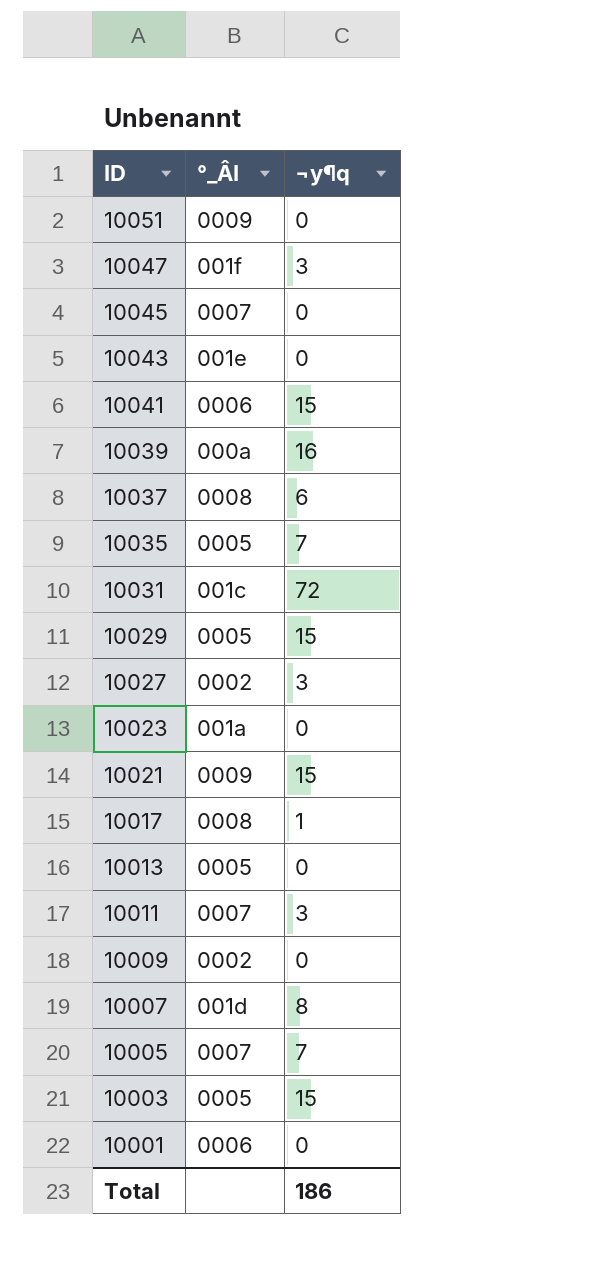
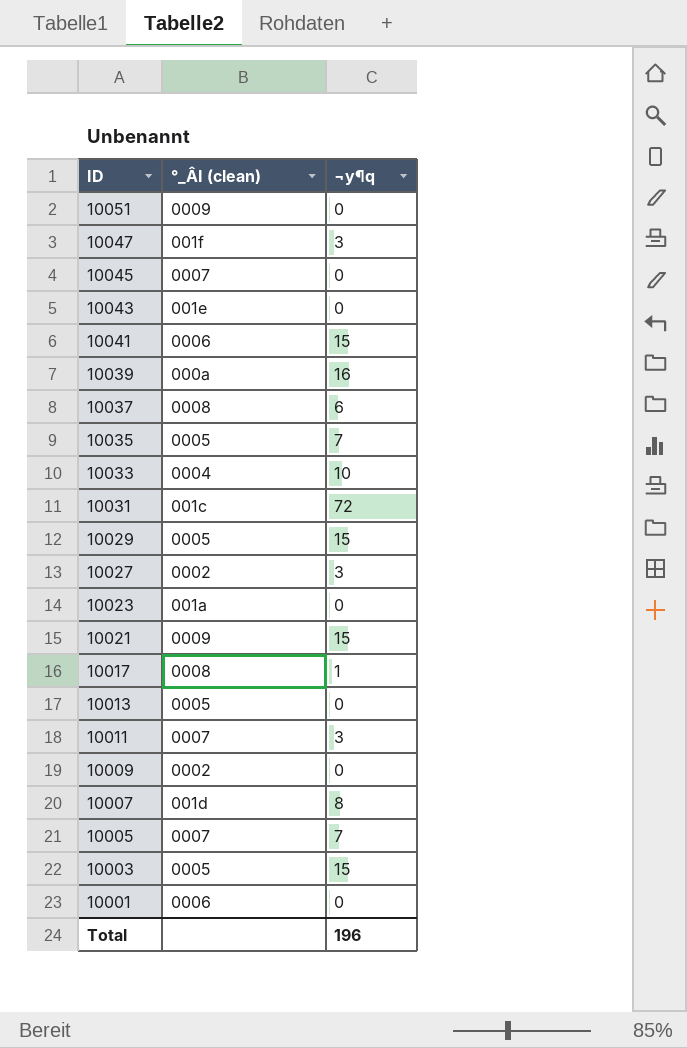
column name: °_ÂI -> °_ÂI (clean)
row 10033: none -> 0004 | 10
Total | ¬y¶q: 186 -> 196

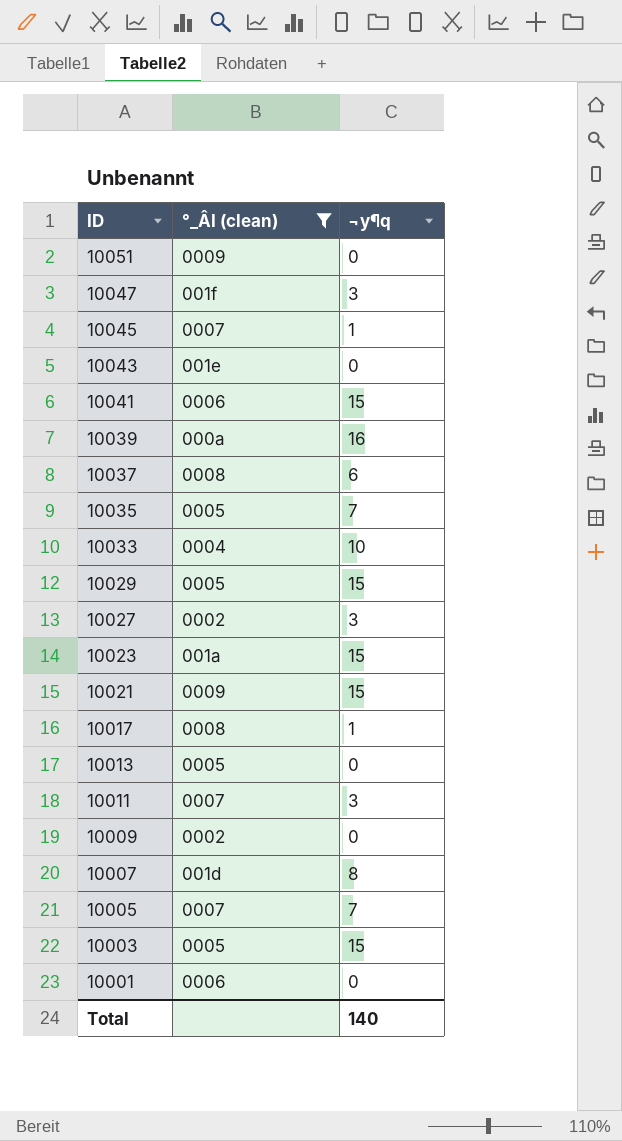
filter: none -> °_ÂI (clean) != 001c
10045 | ¬y¶q: 0 -> 1
10023 | ¬y¶q: 0 -> 15
Total | ¬y¶q: 196 -> 140

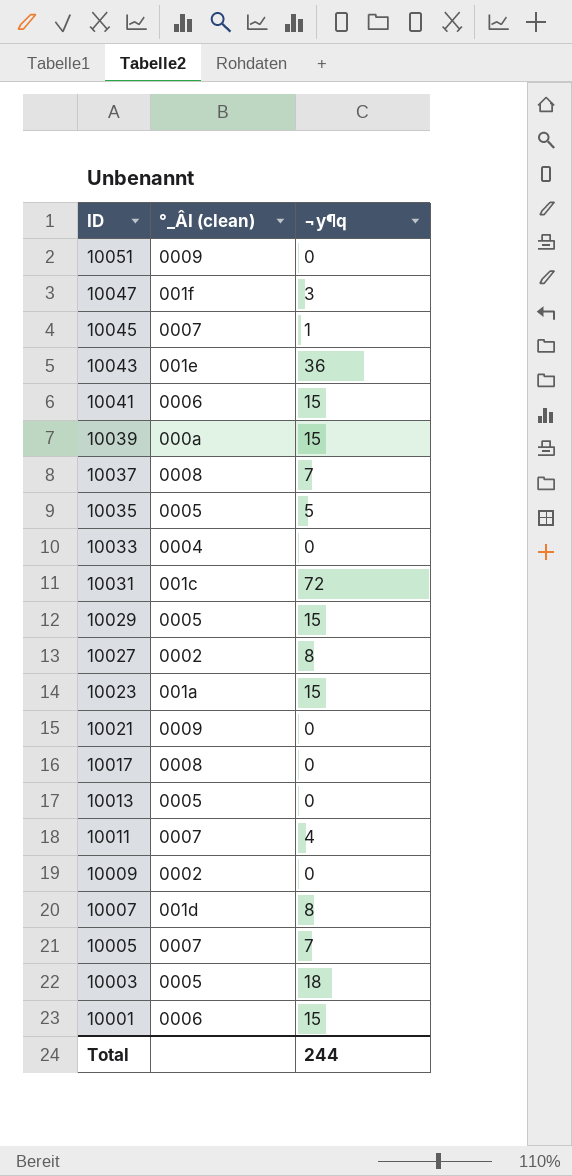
filter: °_ÂI (clean) != 001c -> none
10043 | ¬y¶q: 0 -> 36
10039 | ¬y¶q: 16 -> 15
10037 | ¬y¶q: 6 -> 7
10035 | ¬y¶q: 7 -> 5
10033 | ¬y¶q: 10 -> 0
10027 | ¬y¶q: 3 -> 8
10021 | ¬y¶q: 15 -> 0
10017 | ¬y¶q: 1 -> 0
10011 | ¬y¶q: 3 -> 4
10003 | ¬y¶q: 15 -> 18
10001 | ¬y¶q: 0 -> 15
Total | ¬y¶q: 140 -> 244

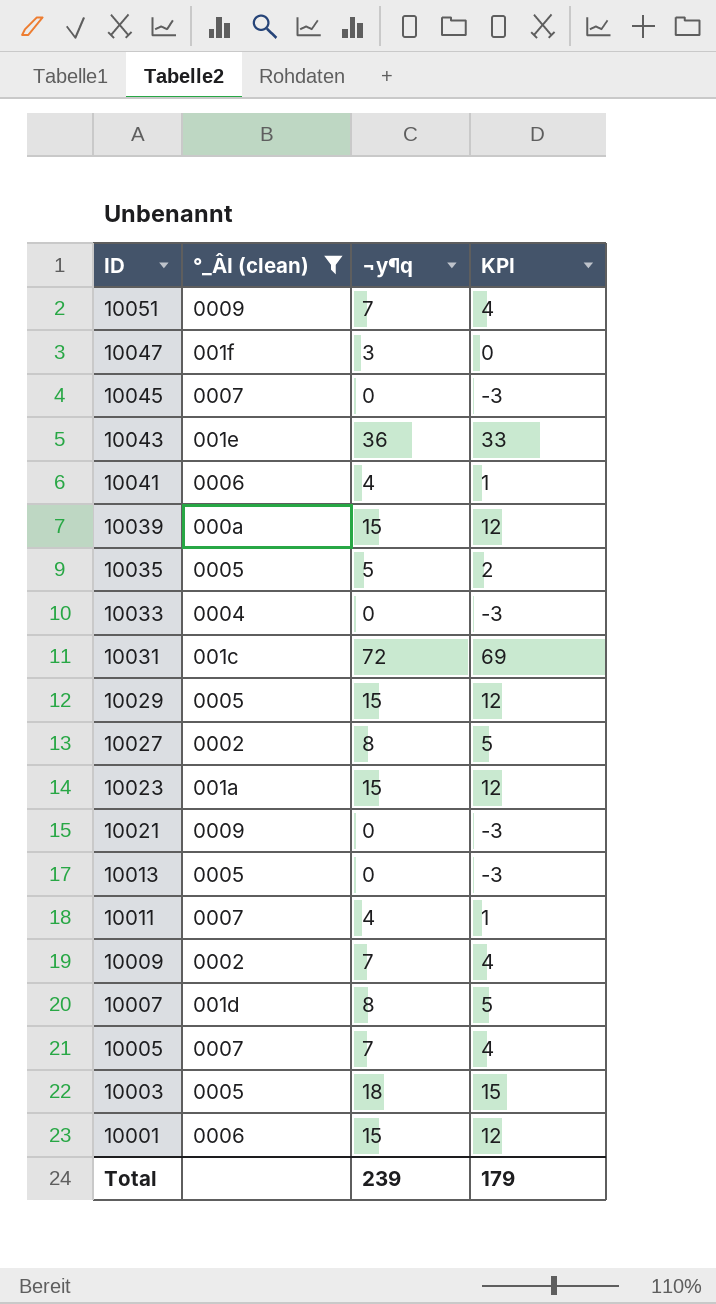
filter: none -> °_ÂI (clean) != 0008
column KPI | formula: none -> [¬y¶q] - 3
10051 | ¬y¶q: 0 -> 7
10045 | ¬y¶q: 1 -> 0
10041 | ¬y¶q: 15 -> 4
10009 | ¬y¶q: 0 -> 7
Total | ¬y¶q: 244 -> 239

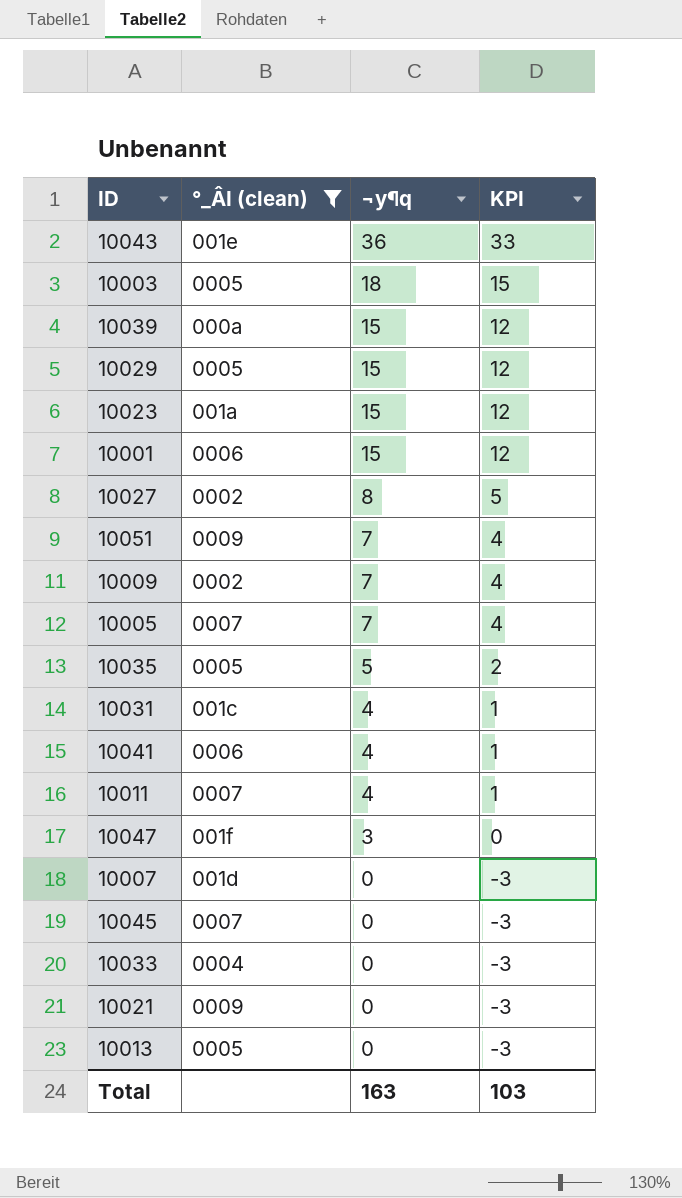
row order: ID descending -> ¬y¶q descending
10031 | ¬y¶q: 72 -> 4
10031 | KPI: 69 -> 1
10007 | ¬y¶q: 8 -> 0
10007 | KPI: 5 -> -3
Total | ¬y¶q: 239 -> 163
Total | KPI: 179 -> 103

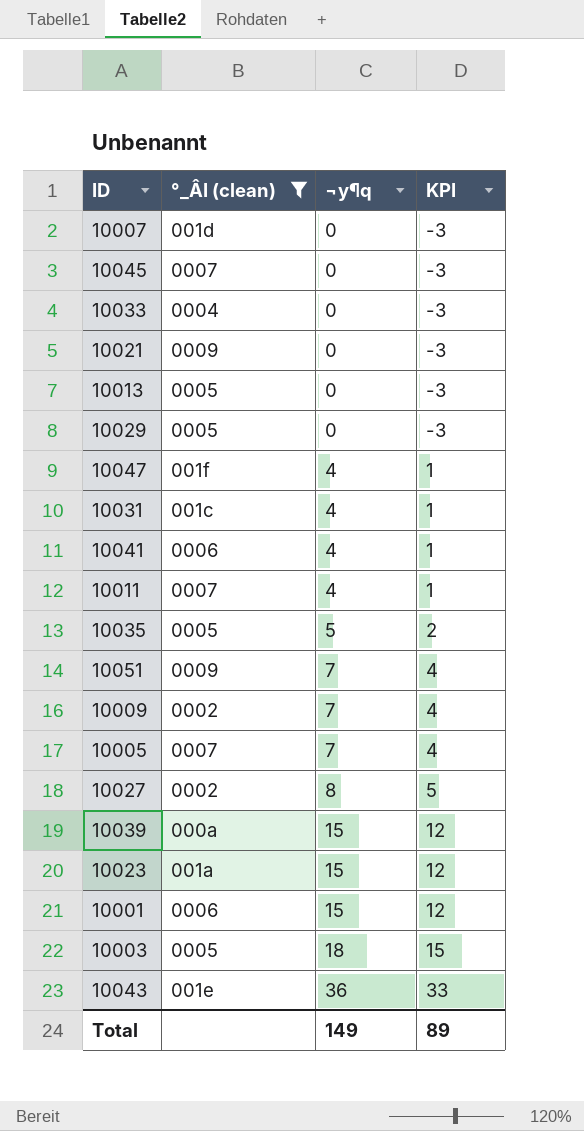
row order: ¬y¶q descending -> ¬y¶q ascending
10029 | ¬y¶q: 15 -> 0
10029 | KPI: 12 -> -3
10047 | ¬y¶q: 3 -> 4
10047 | KPI: 0 -> 1
Total | ¬y¶q: 163 -> 149
Total | KPI: 103 -> 89

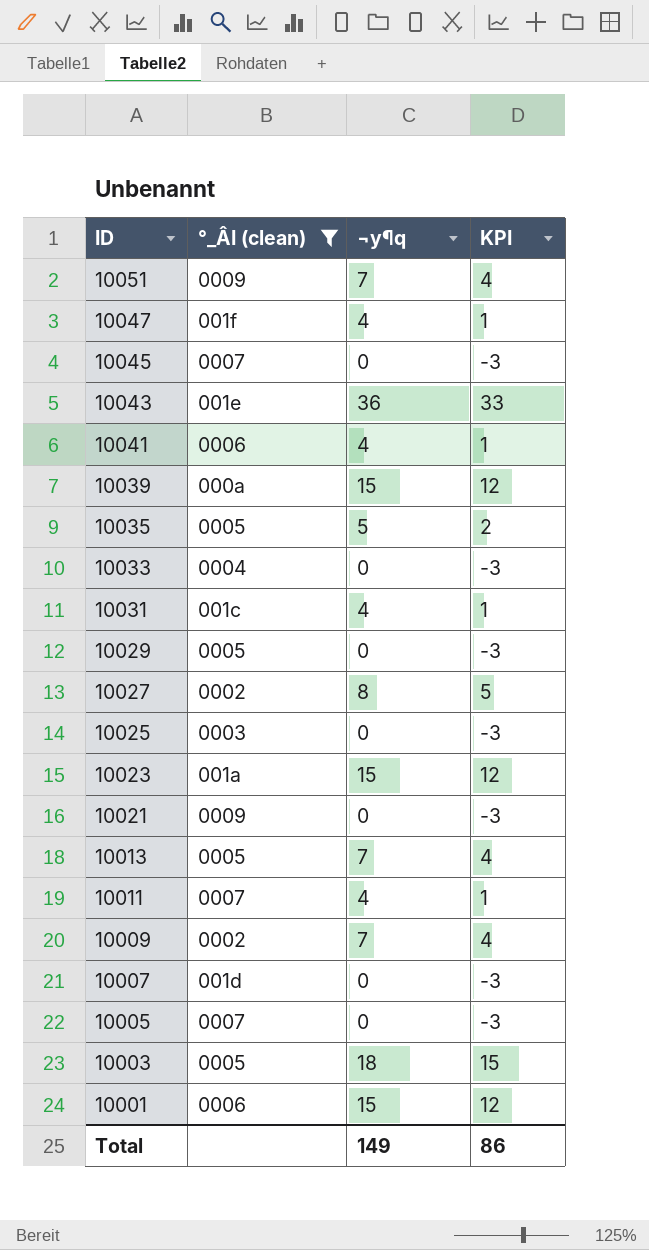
row order: ¬y¶q ascending -> ID descending
row 10025: none -> 0003 | 0 | -3
10013 | ¬y¶q: 0 -> 7
10013 | KPI: -3 -> 4
10005 | ¬y¶q: 7 -> 0
10005 | KPI: 4 -> -3
Total | KPI: 89 -> 86

